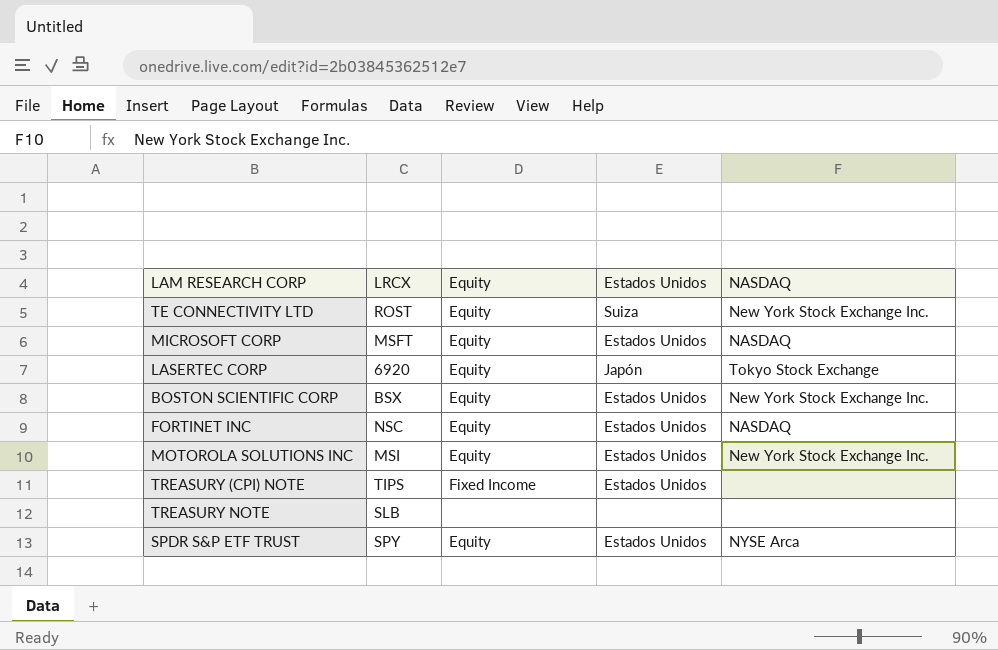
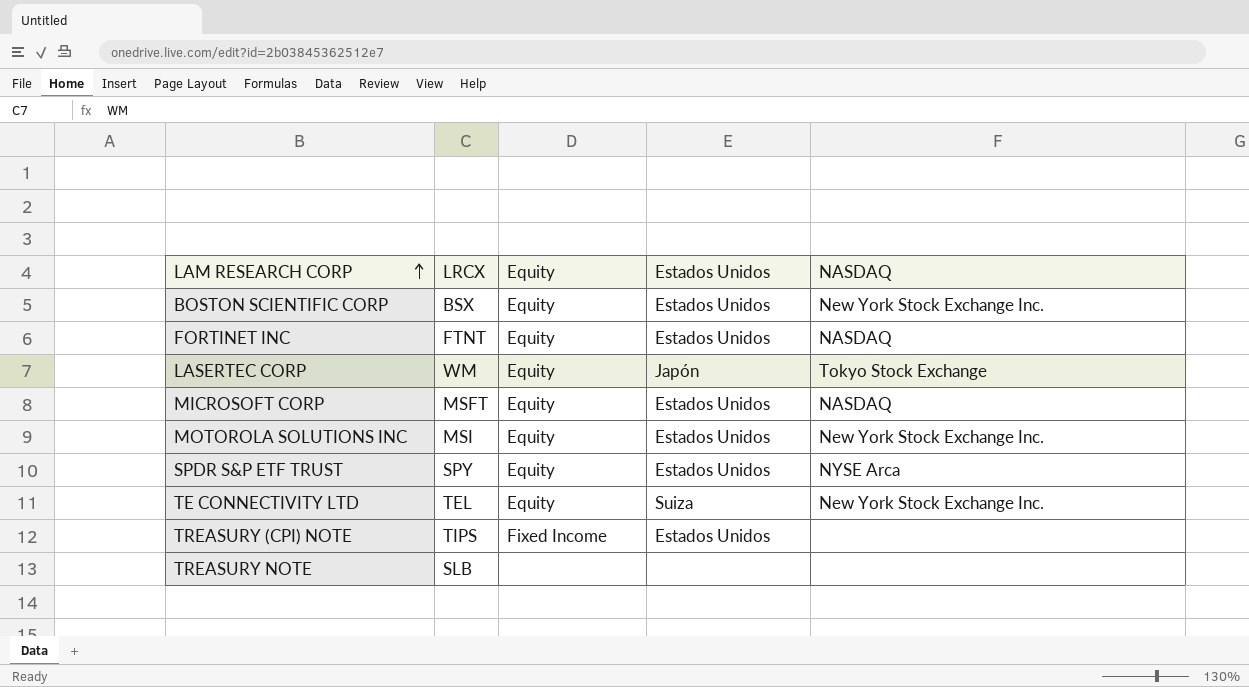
row order: none -> LAM RESEARCH CORP ascending
FORTINET INC | LRCX: NSC -> FTNT
LASERTEC CORP | LRCX: 6920 -> WM
TE CONNECTIVITY LTD | LRCX: ROST -> TEL

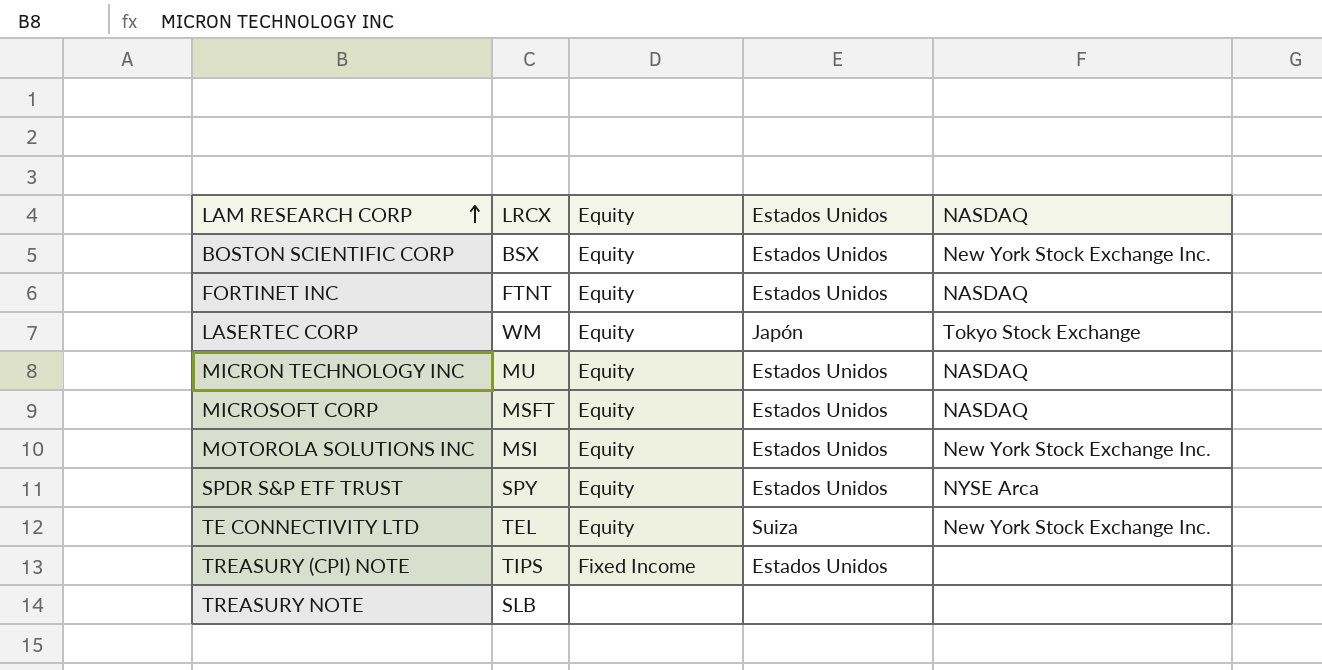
row MICRON TECHNOLOGY INC: none -> MU | Equity | Estados Unidos | NASDAQ

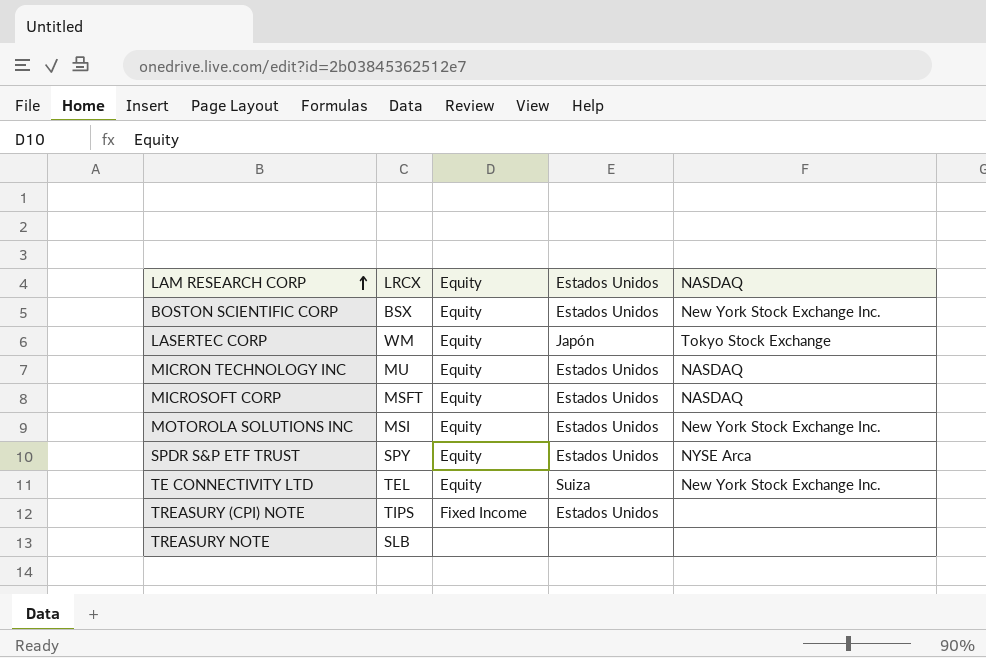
row FORTINET INC: FTNT | Equity | Estados Unidos | NASDAQ -> none

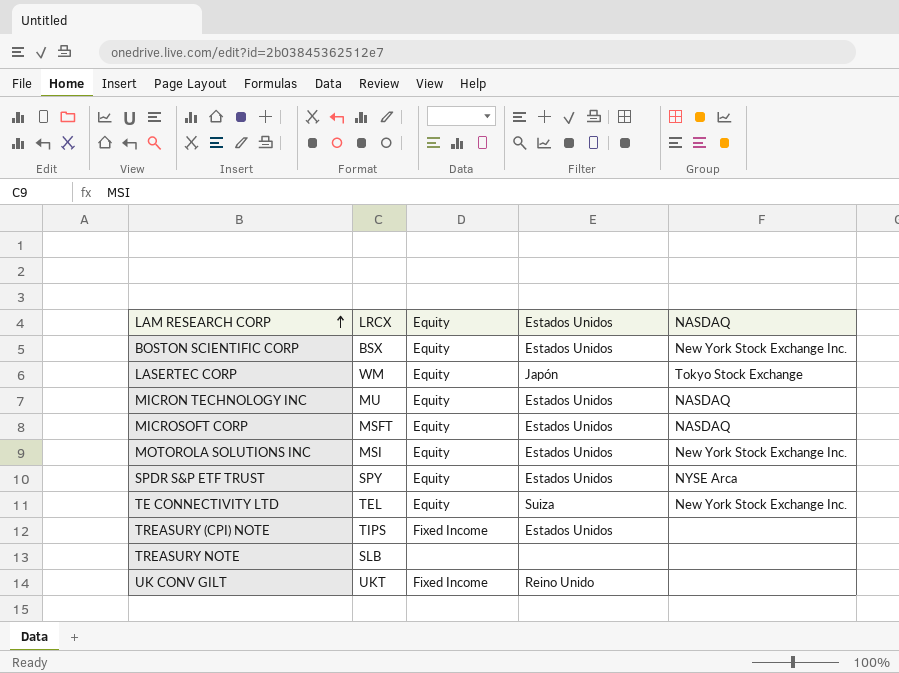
row UK CONV GILT: none -> UKT | Fixed Income | Reino Unido | none

